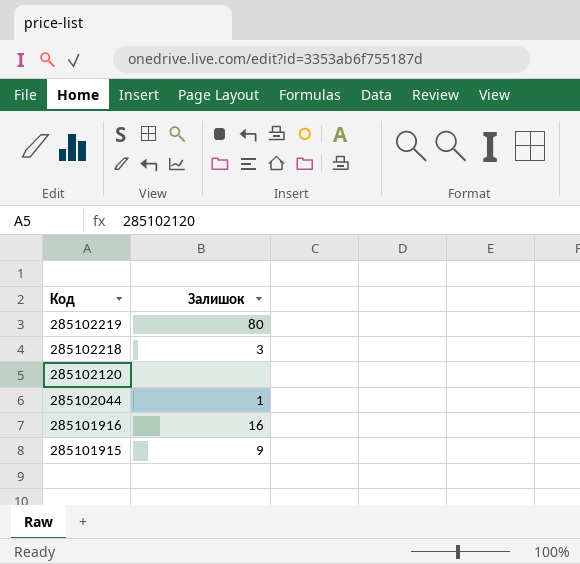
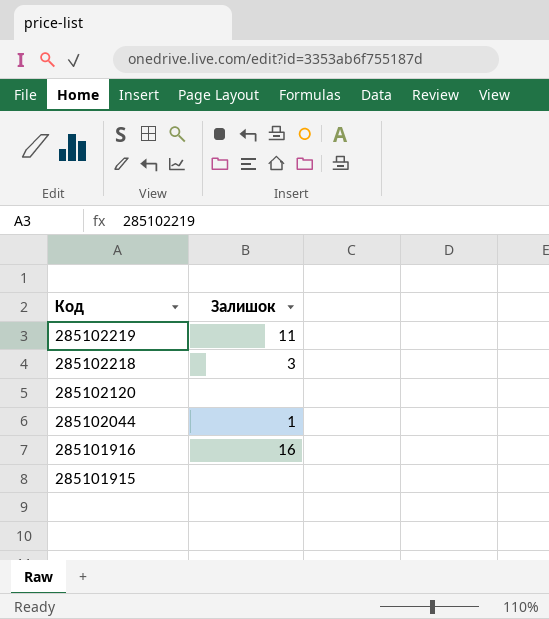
285102219 | Залишок: 80 -> 11
285101915 | Залишок: 9 -> none

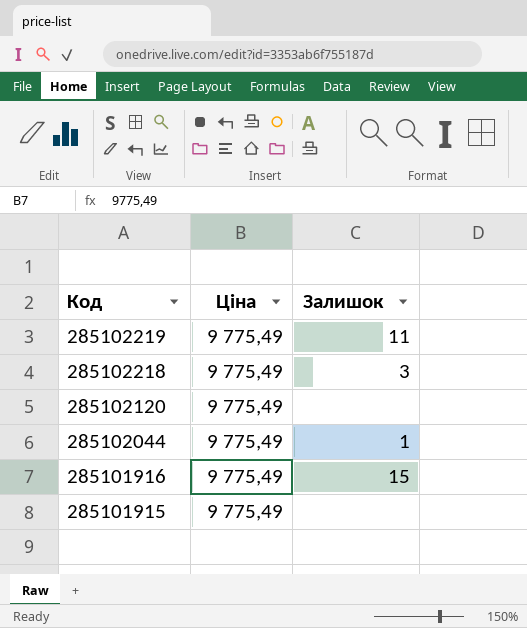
column Ціна | position: none -> 2
285101916 | Залишок: 16 -> 15

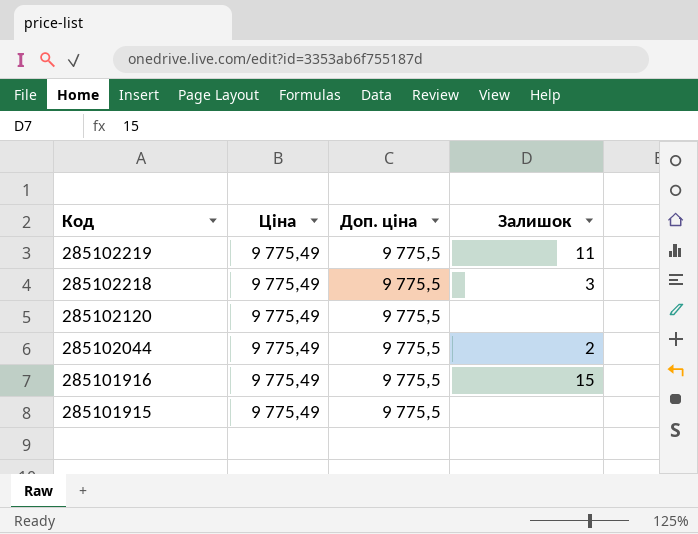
column Доп. ціна | position: none -> 3
285102044 | Залишок: 1 -> 2

